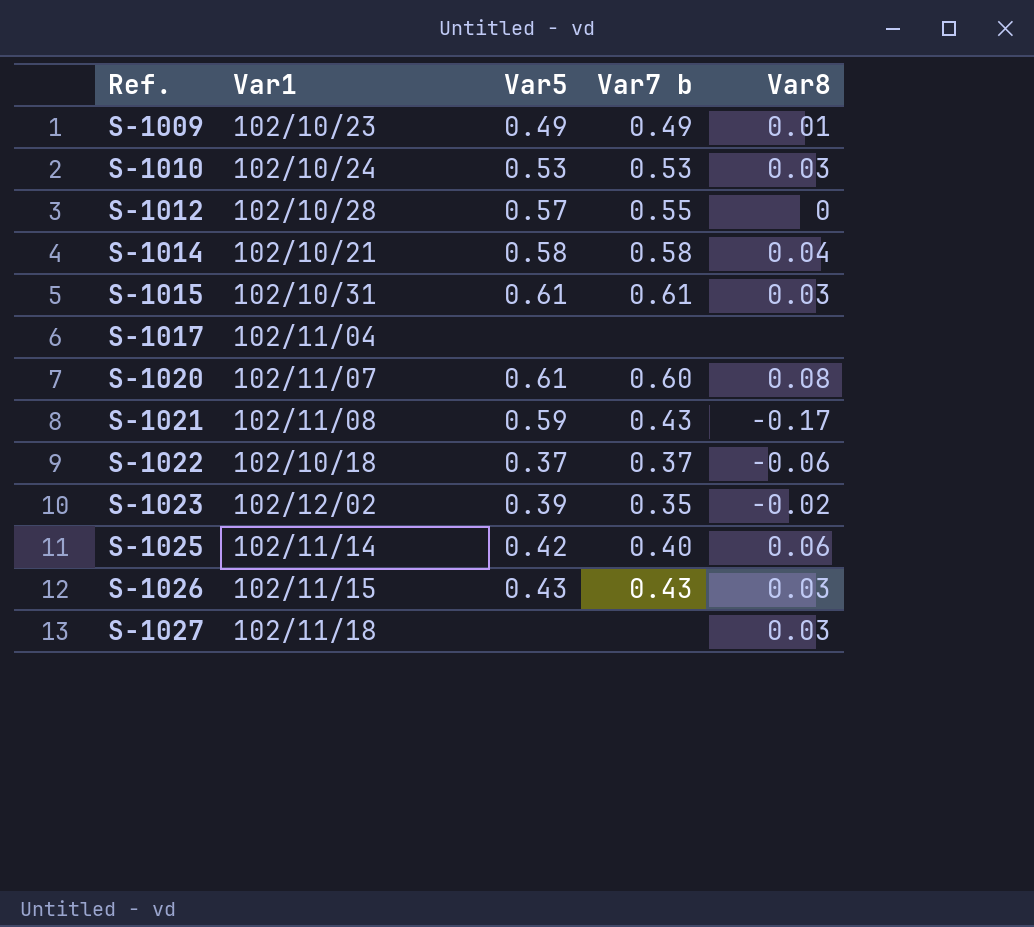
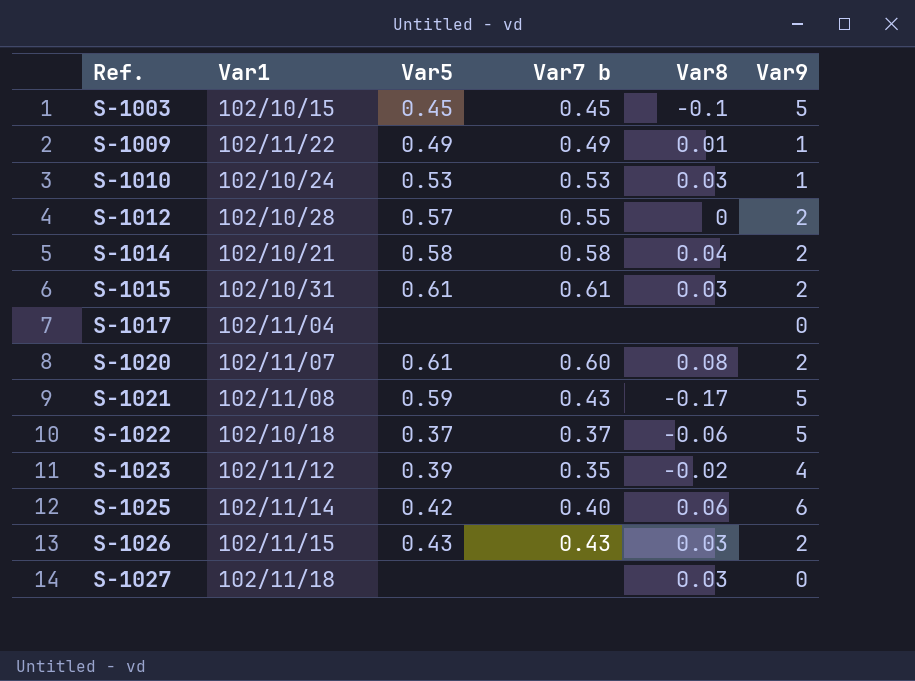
column Var9 | position: none -> 6
row S-1003: none -> 102/10/15 | 0.45 | 0.45 | -0.1 | 5
S-1009 | Var1: 102/10/23 -> 102/11/22
S-1023 | Var1: 102/12/02 -> 102/11/12

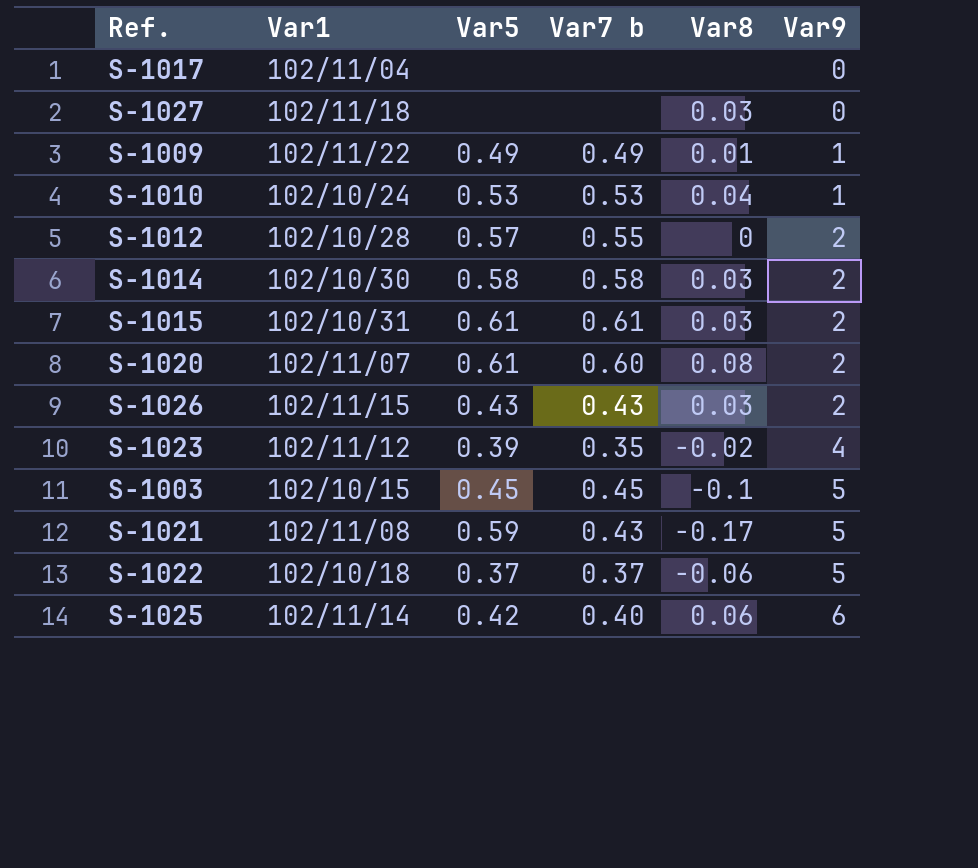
row order: Ref. ascending -> Var9 ascending
S-1010 | Var8: 0.03 -> 0.04
S-1014 | Var1: 102/10/21 -> 102/10/30
S-1014 | Var8: 0.04 -> 0.03

